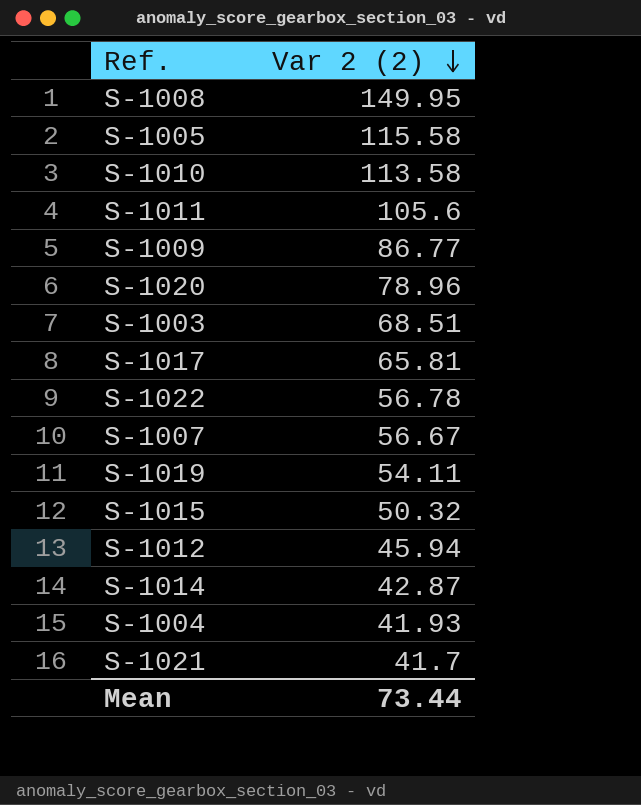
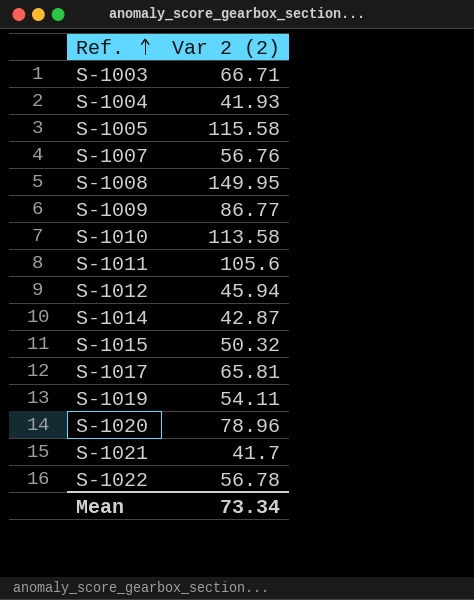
row order: Var 2 (2) descending -> Ref. ascending
S-1003 | Var 2 (2): 68.51 -> 66.71
S-1007 | Var 2 (2): 56.67 -> 56.76
Mean | Var 2 (2): 73.44 -> 73.34

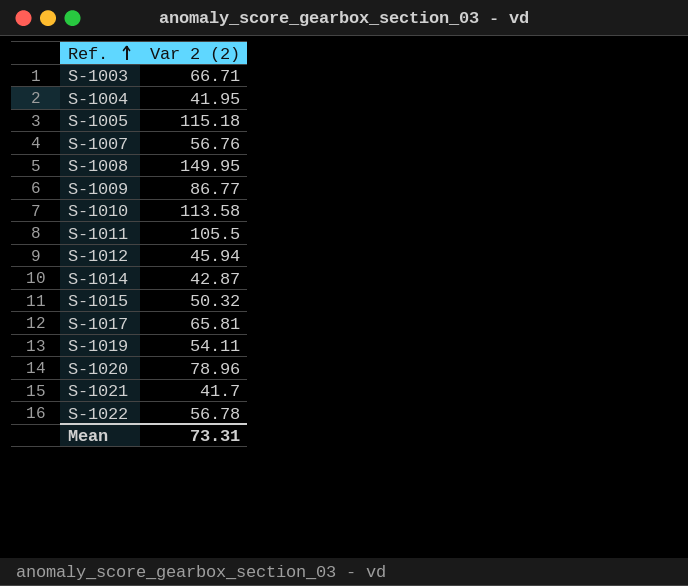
S-1004 | Var 2 (2): 41.93 -> 41.95
S-1005 | Var 2 (2): 115.58 -> 115.18
S-1011 | Var 2 (2): 105.6 -> 105.5
Mean | Var 2 (2): 73.34 -> 73.31

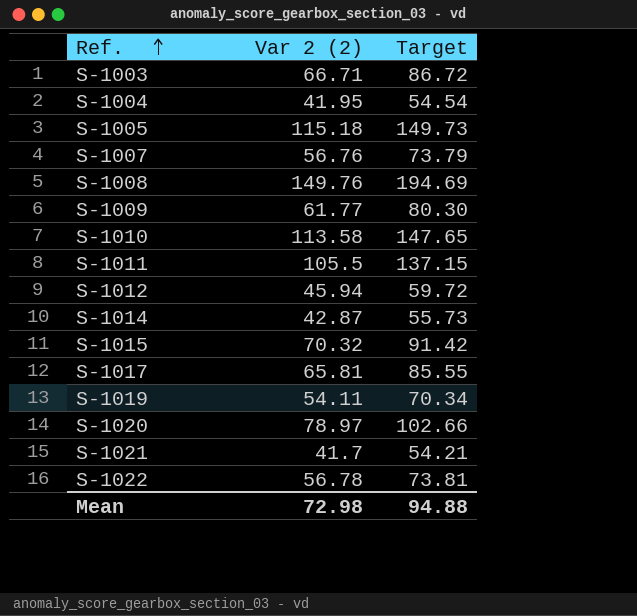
column Target | formula: none -> [Var 2 (2)] * 1.3
S-1008 | Var 2 (2): 149.95 -> 149.76
S-1009 | Var 2 (2): 86.77 -> 61.77
S-1015 | Var 2 (2): 50.32 -> 70.32
S-1020 | Var 2 (2): 78.96 -> 78.97
Mean | Var 2 (2): 73.31 -> 72.98

